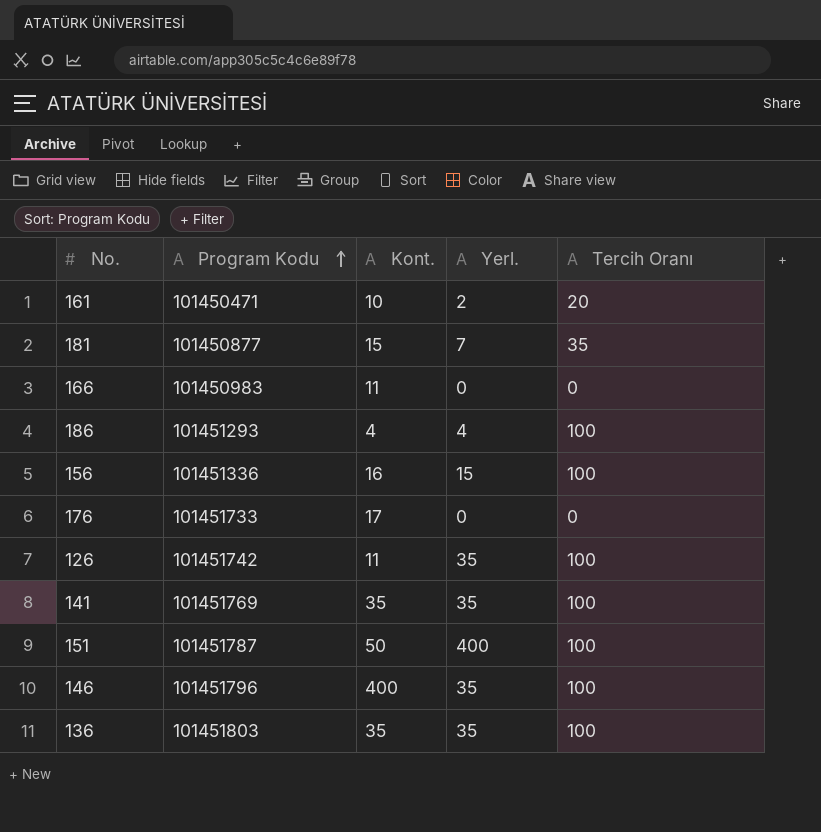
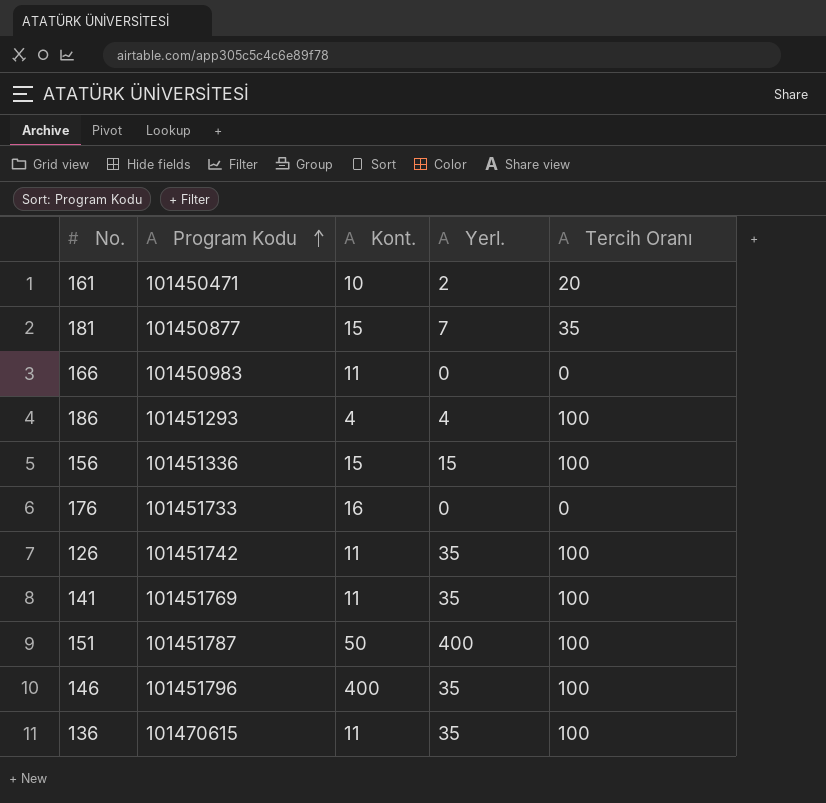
156 | Kont.: 16 -> 15
176 | Kont.: 17 -> 16
141 | Kont.: 35 -> 11
136 | Program Kodu: 101451803 -> 101470615
136 | Kont.: 35 -> 11

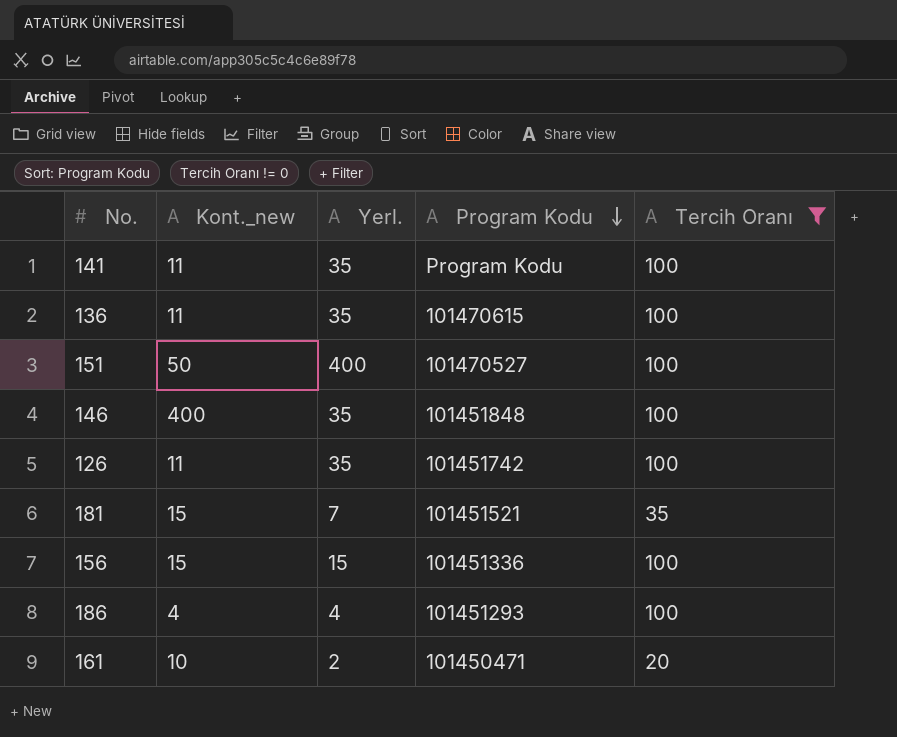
filter: none -> Tercih Oranı != 0
row order: Program Kodu ascending -> Program Kodu descending
column name: Kont. -> Kont._new
column Program Kodu | position: 2 -> 4
141 | Program Kodu: 101451769 -> Program Kodu
151 | Program Kodu: 101451787 -> 101470527
146 | Program Kodu: 101451796 -> 101451848
181 | Program Kodu: 101450877 -> 101451521

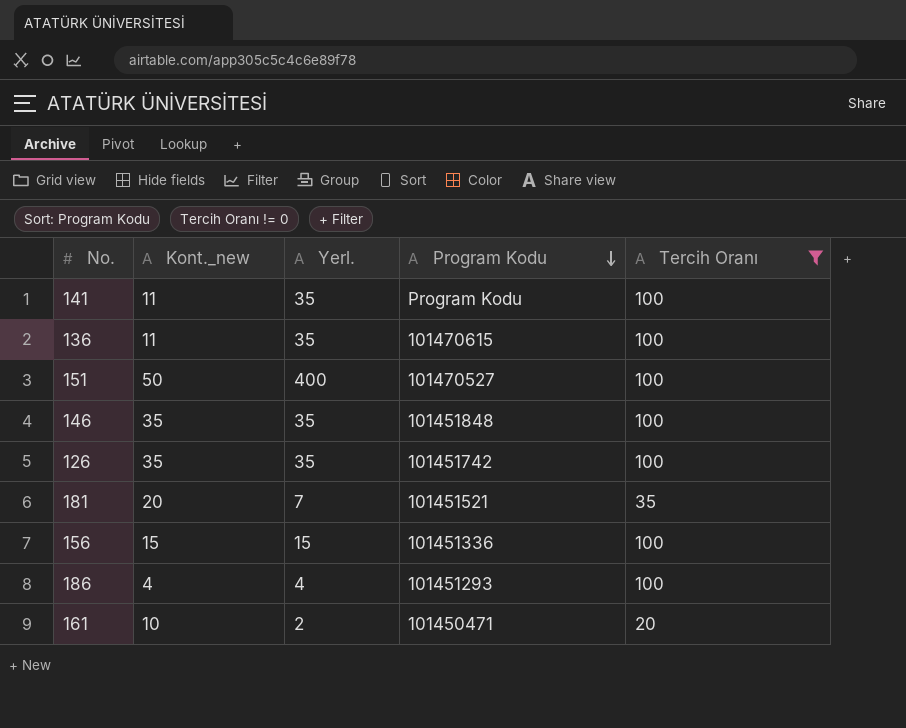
146 | Kont._new: 400 -> 35
126 | Kont._new: 11 -> 35
181 | Kont._new: 15 -> 20

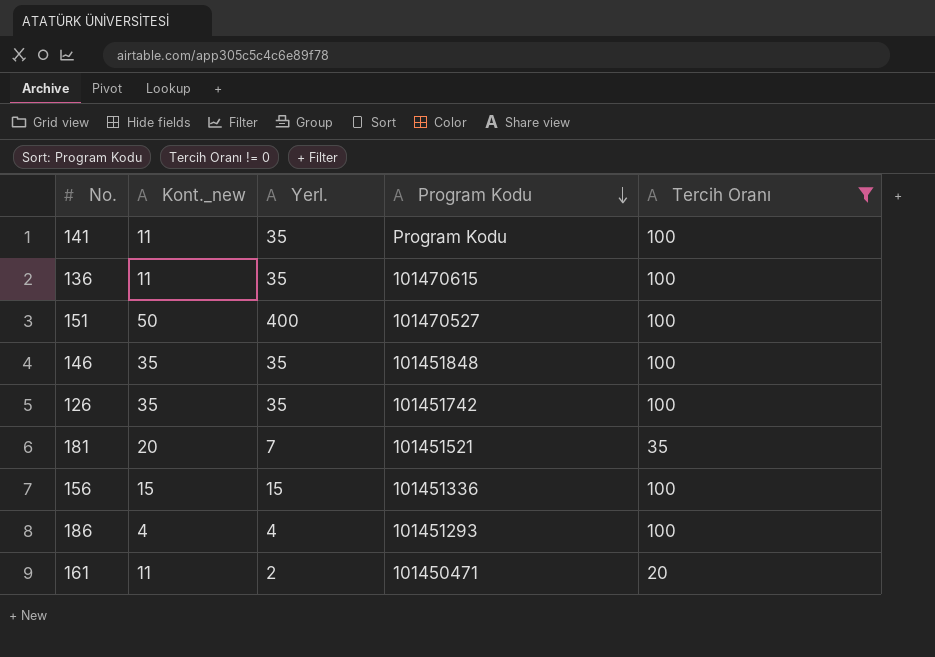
161 | Kont._new: 10 -> 11

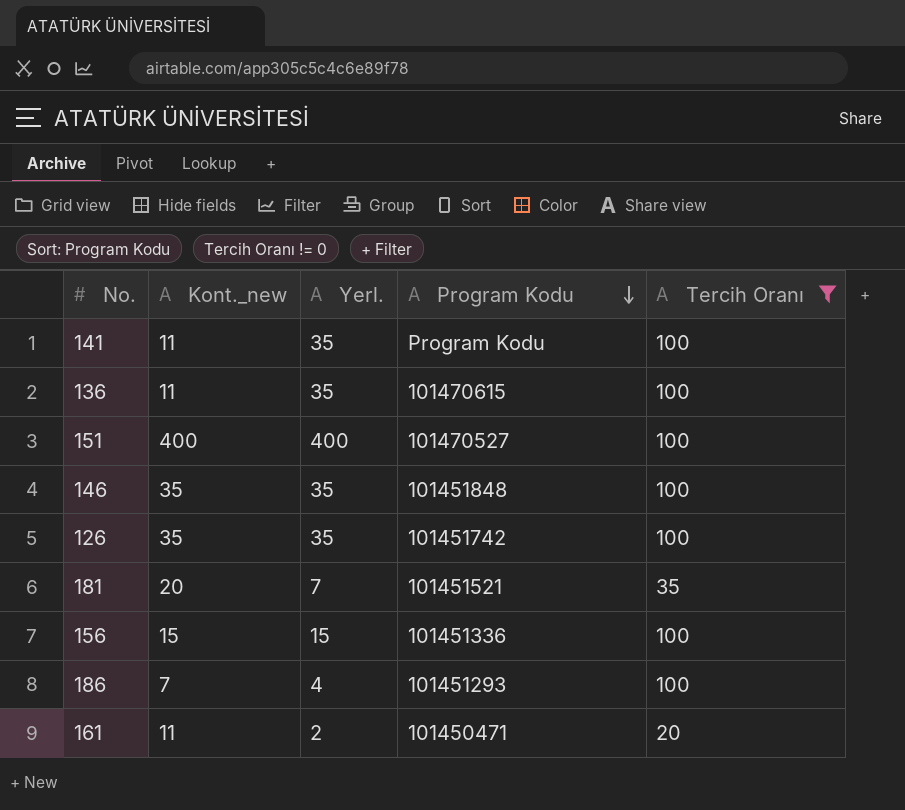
151 | Kont._new: 50 -> 400
186 | Kont._new: 4 -> 7

